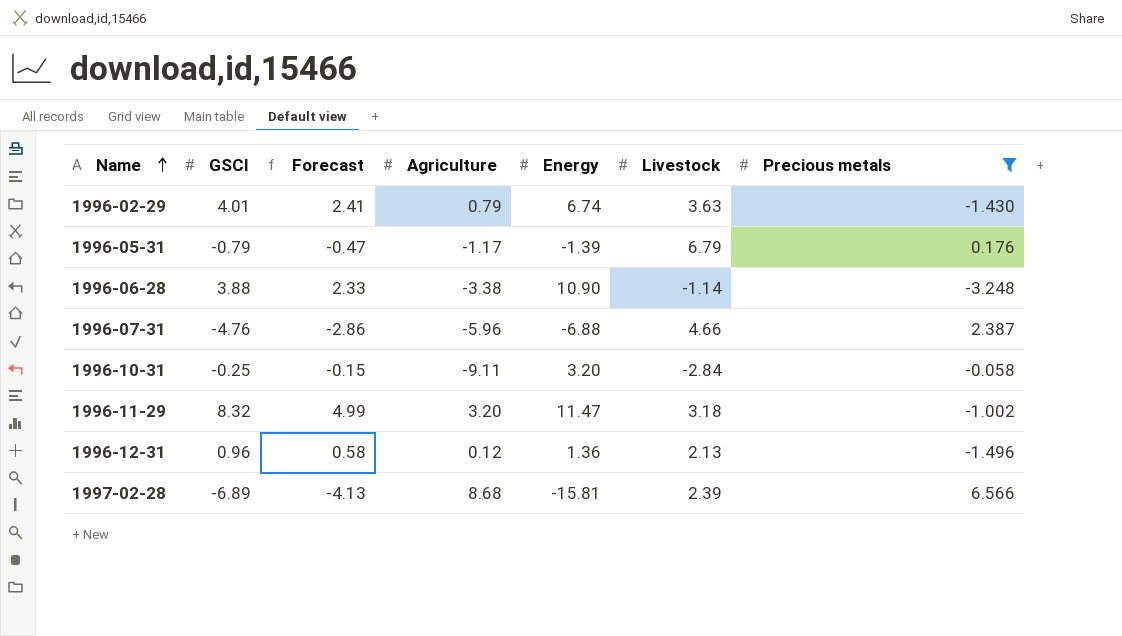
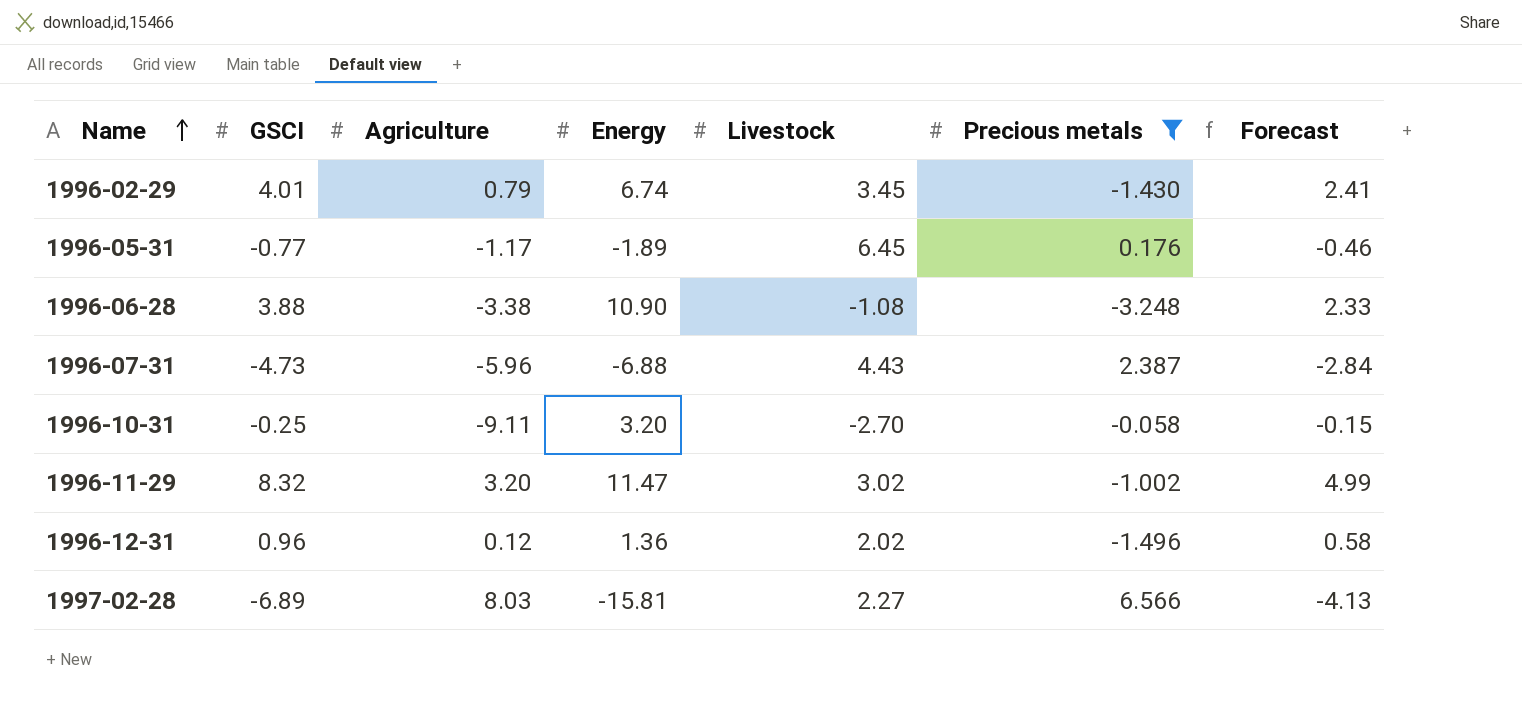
column Forecast | position: 3 -> 7
1996-02-29 | Livestock: 3.63 -> 3.45
1996-05-31 | GSCI: -0.79 -> -0.77
1996-05-31 | Energy: -1.39 -> -1.89
1996-05-31 | Livestock: 6.79 -> 6.45
1996-05-31 | Forecast: -0.47 -> -0.46
1996-06-28 | Livestock: -1.14 -> -1.08
1996-07-31 | GSCI: -4.76 -> -4.73
1996-07-31 | Livestock: 4.66 -> 4.43
1996-07-31 | Forecast: -2.86 -> -2.84
1996-10-31 | Livestock: -2.84 -> -2.70
1996-11-29 | Livestock: 3.18 -> 3.02
1996-12-31 | Livestock: 2.13 -> 2.02
1997-02-28 | Agriculture: 8.68 -> 8.03
1997-02-28 | Livestock: 2.39 -> 2.27

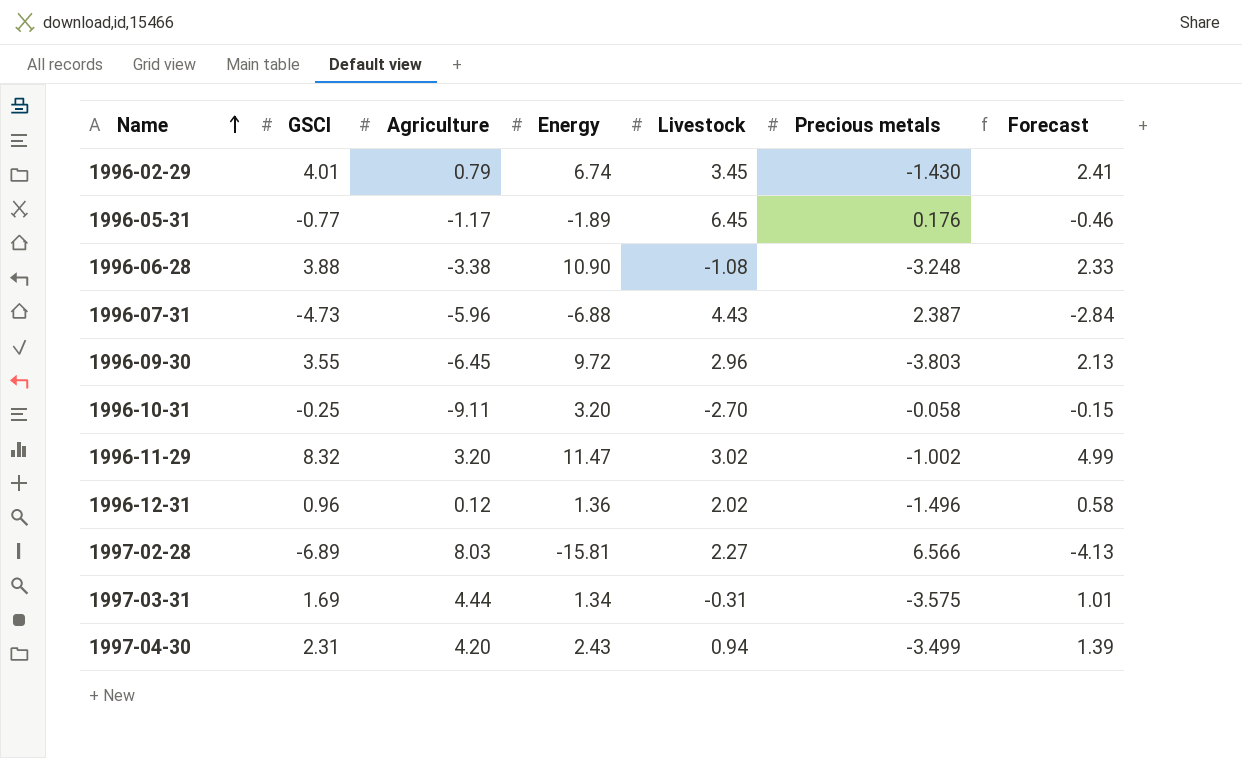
filter: Precious metals >= -3.248 -> none

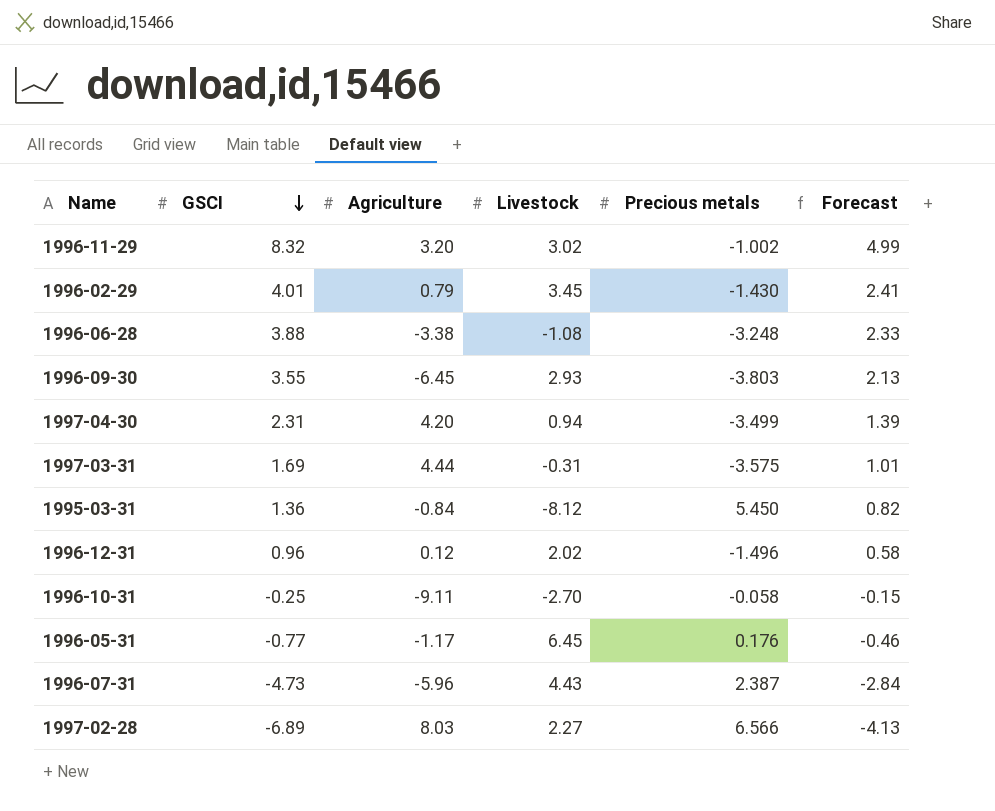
row order: Name ascending -> GSCI descending
column Energy | position: 4 -> none
1996-09-30 | Livestock: 2.96 -> 2.93
row 1995-03-31: none -> 1.36 | -0.84 | -8.12 | 5.450 | 0.82

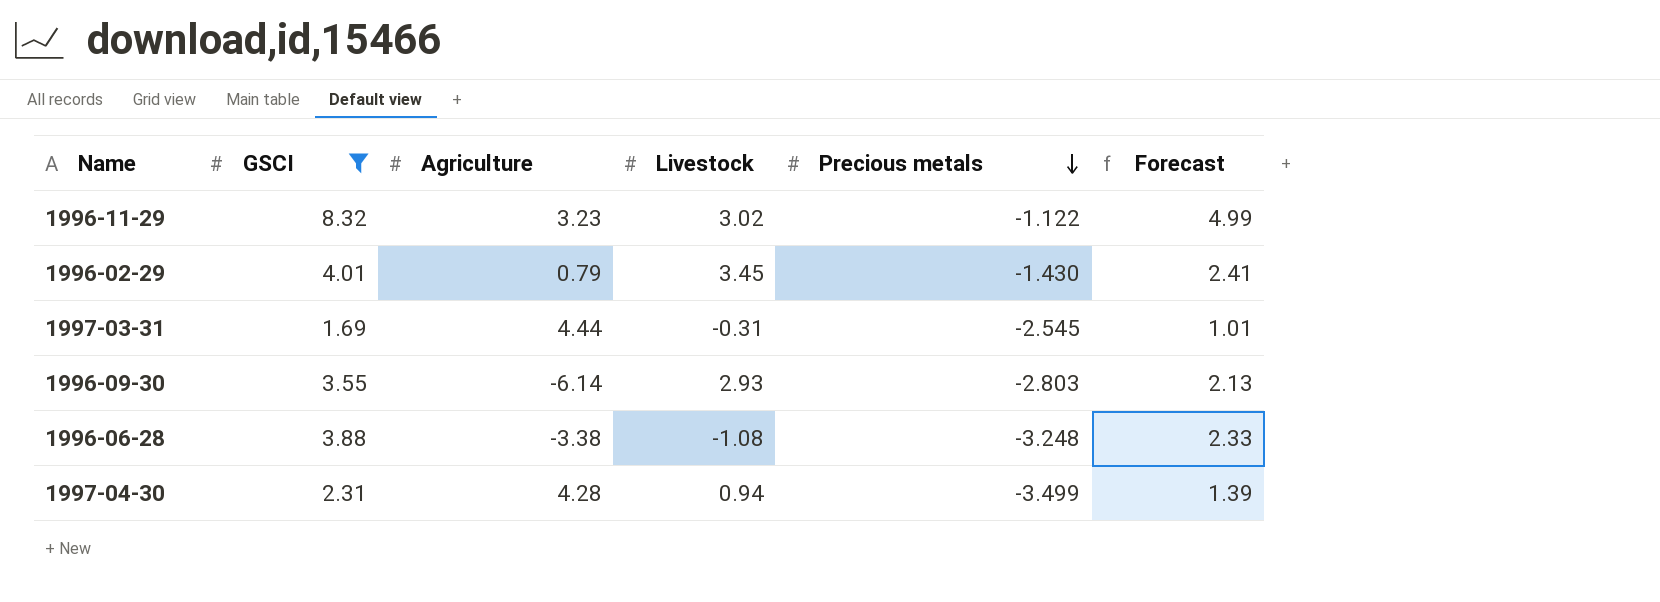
filter: none -> GSCI >= 1.69
row order: GSCI descending -> Precious metals descending
1996-11-29 | Agriculture: 3.20 -> 3.23
1996-11-29 | Precious metals: -1.002 -> -1.122
1997-03-31 | Precious metals: -3.575 -> -2.545
1996-09-30 | Agriculture: -6.45 -> -6.14
1996-09-30 | Precious metals: -3.803 -> -2.803
1997-04-30 | Agriculture: 4.20 -> 4.28

